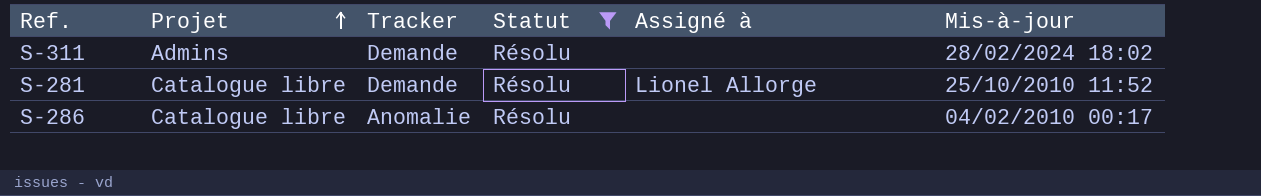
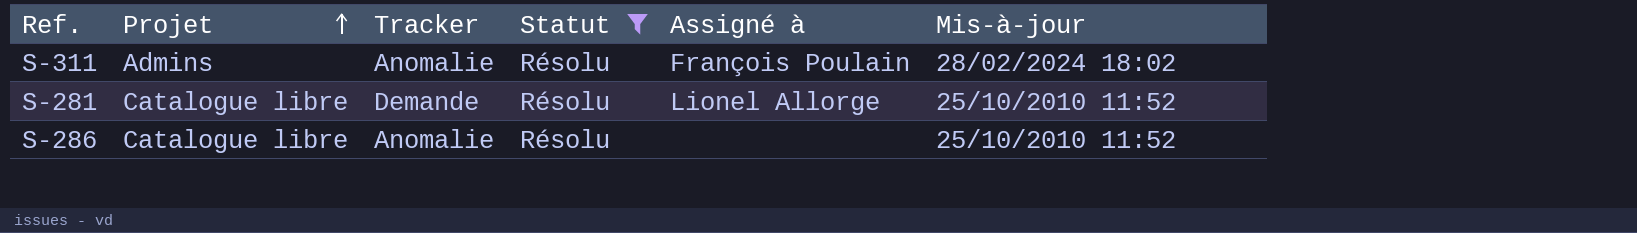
S-311 | Tracker: Demande -> Anomalie
S-311 | Assigné à: none -> François Poulain
S-286 | Mis-à-jour: 04/02/2010 00:17 -> 25/10/2010 11:52

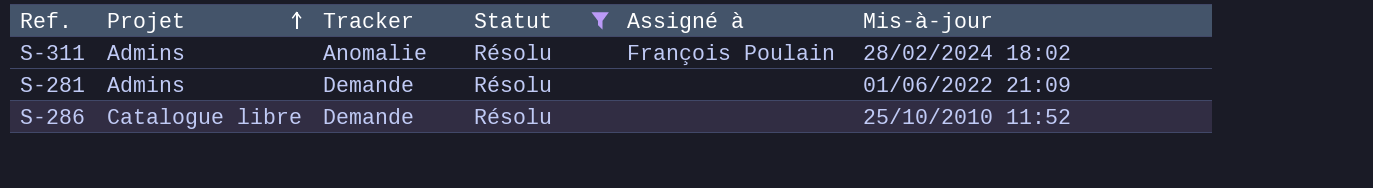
S-281 | Projet: Catalogue libre -> Admins
S-281 | Assigné à: Lionel Allorge -> none
S-281 | Mis-à-jour: 25/10/2010 11:52 -> 01/06/2022 21:09
S-286 | Tracker: Anomalie -> Demande

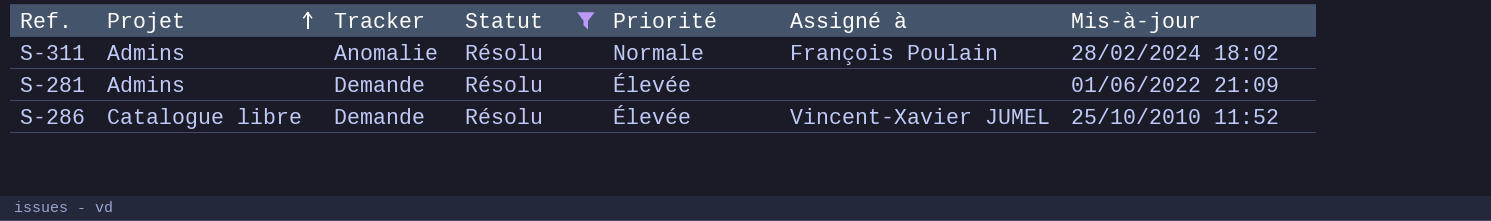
column Priorité | position: none -> 5
S-286 | Assigné à: none -> Vincent-Xavier JUMEL

